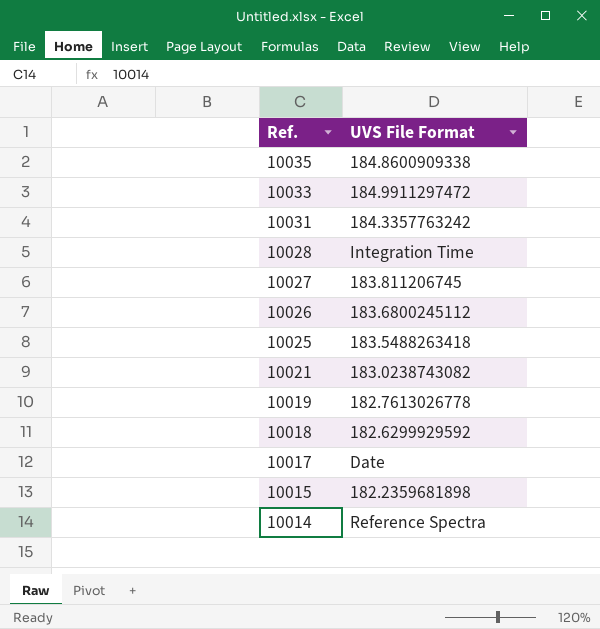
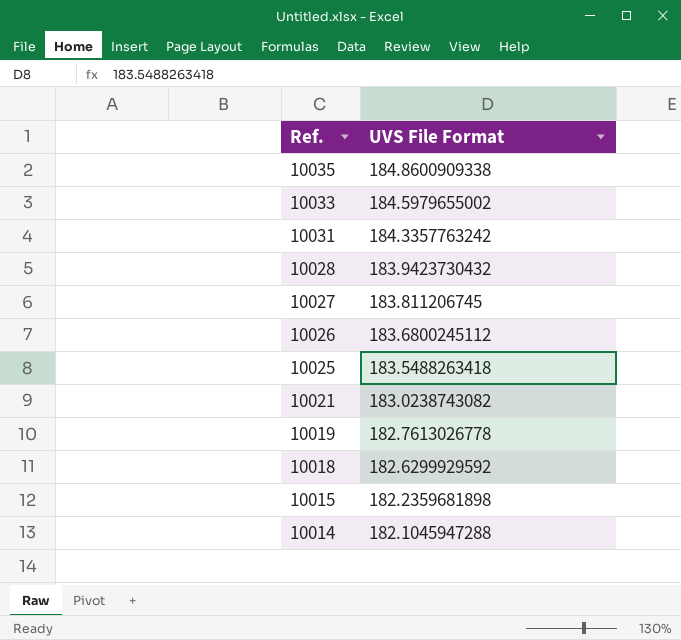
row 10017: Date -> none
10033 | UVS File Format: 184.9911297472 -> 184.5979655002
10028 | UVS File Format: Integration Time -> 183.9423730432
10014 | UVS File Format: Reference Spectra -> 182.1045947288

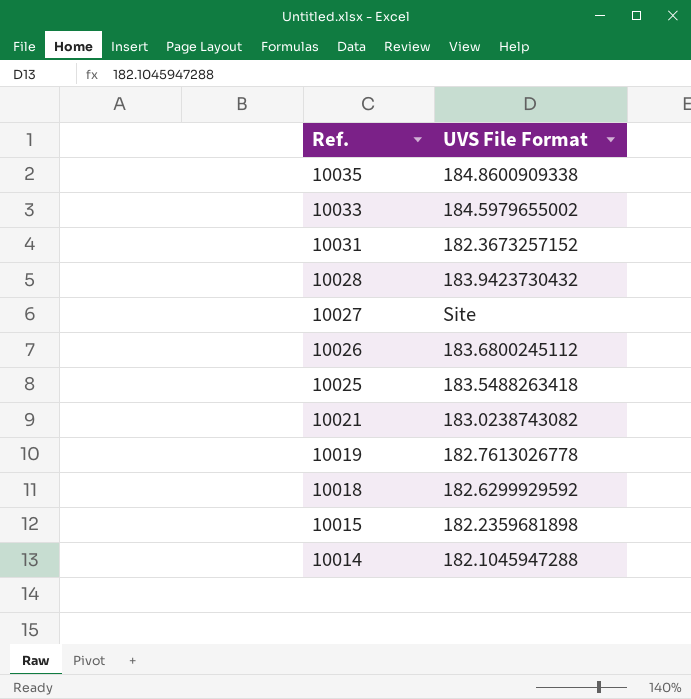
10031 | UVS File Format: 184.3357763242 -> 182.3673257152
10027 | UVS File Format: 183.811206745 -> Site

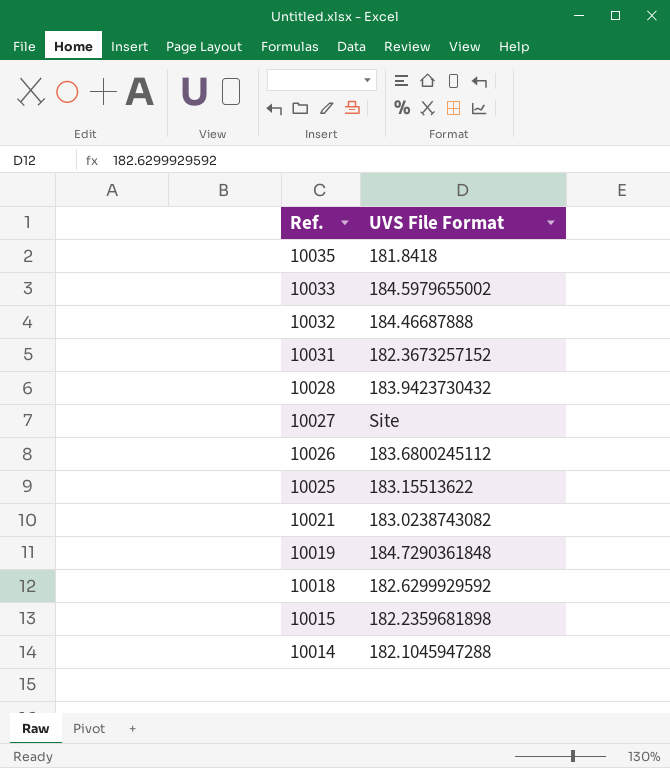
10035 | UVS File Format: 184.8600909338 -> 181.8418
row 10032: none -> 184.46687888
10025 | UVS File Format: 183.5488263418 -> 183.15513622
10019 | UVS File Format: 182.7613026778 -> 184.7290361848

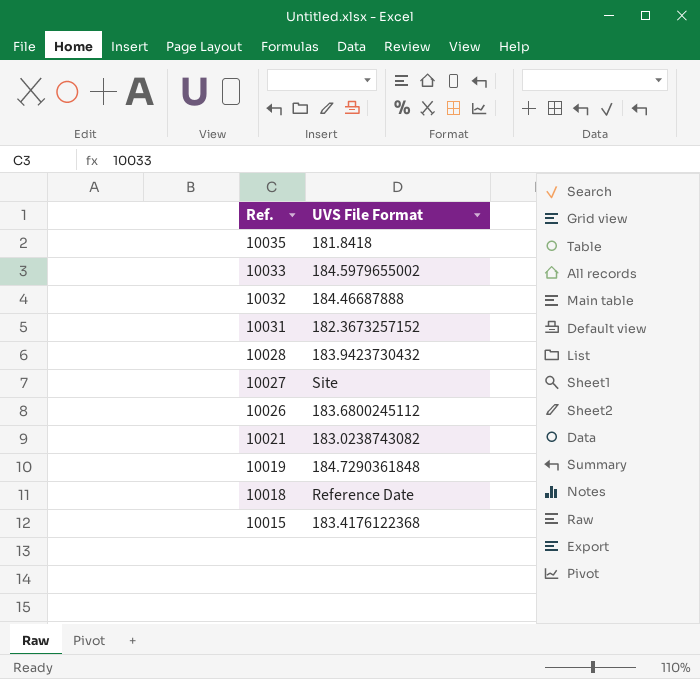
row 10025: 183.15513622 -> none
row 10014: 182.1045947288 -> none
10018 | UVS File Format: 182.6299929592 -> Reference Date
10015 | UVS File Format: 182.2359681898 -> 183.4176122368

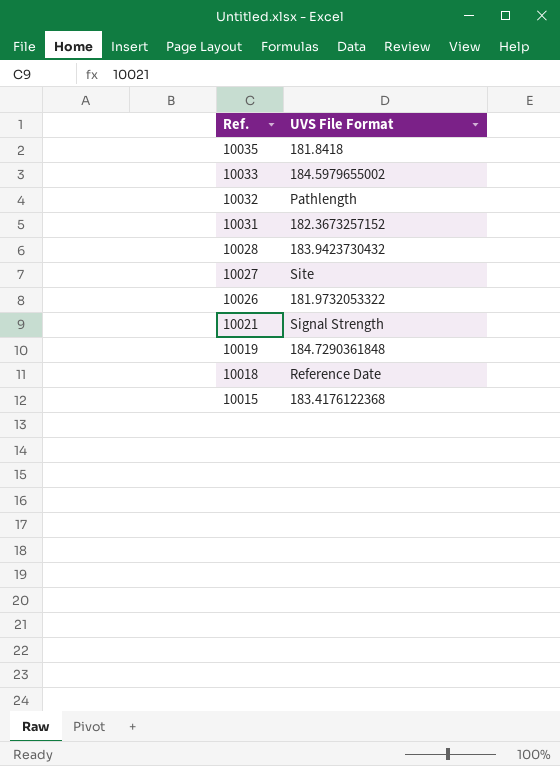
10032 | UVS File Format: 184.46687888 -> Pathlength
10026 | UVS File Format: 183.6800245112 -> 181.9732053322
10021 | UVS File Format: 183.0238743082 -> Signal Strength

